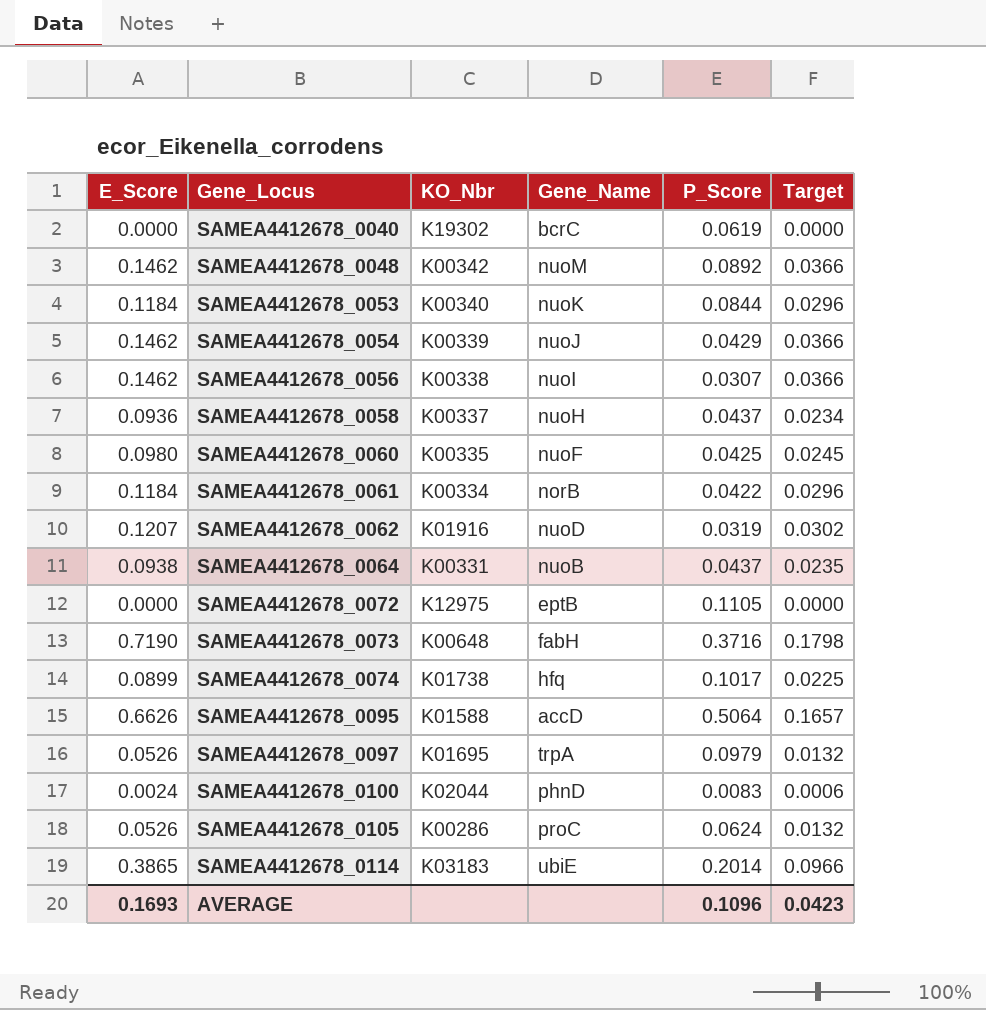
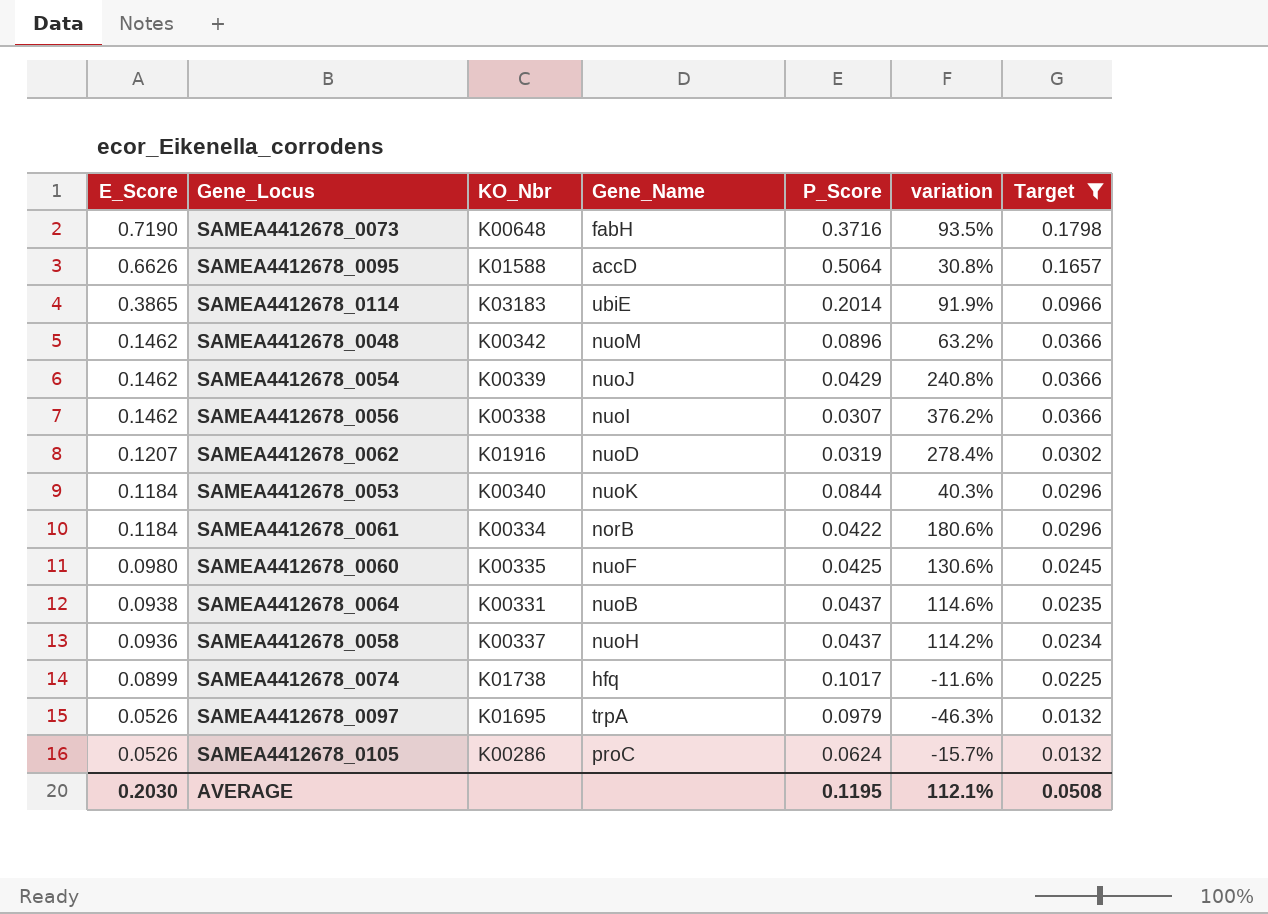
filter: none -> Target >= 0.0132
row order: Gene_Locus ascending -> E_Score descending
column variation | formula: none -> ([E_Score] - [P_Score]) / [P_Score]
SAMEA4412678_0048 | P_Score: 0.0892 -> 0.0896
AVERAGE | E_Score: 0.1693 -> 0.2030
AVERAGE | P_Score: 0.1096 -> 0.1195
AVERAGE | Target: 0.0423 -> 0.0508

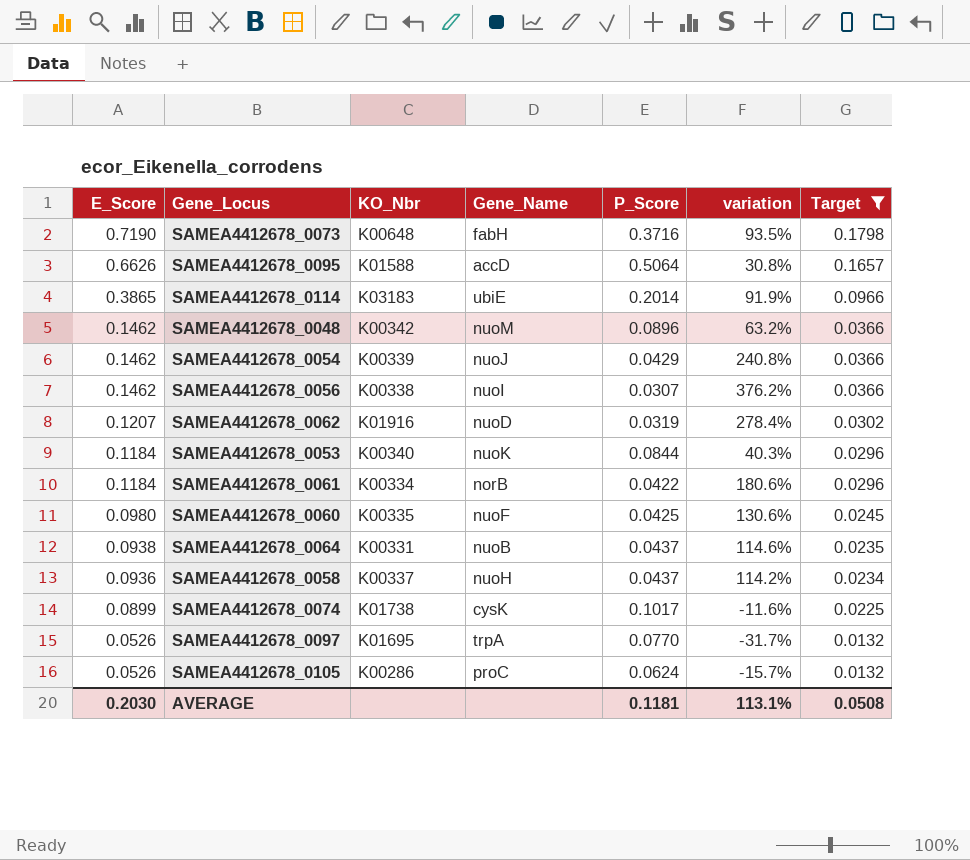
SAMEA4412678_0074 | Gene_Name: hfq -> cysK
SAMEA4412678_0097 | P_Score: 0.0979 -> 0.0770
SAMEA4412678_0097 | variation: -46.3% -> -31.7%
AVERAGE | P_Score: 0.1195 -> 0.1181
AVERAGE | variation: 112.1% -> 113.1%

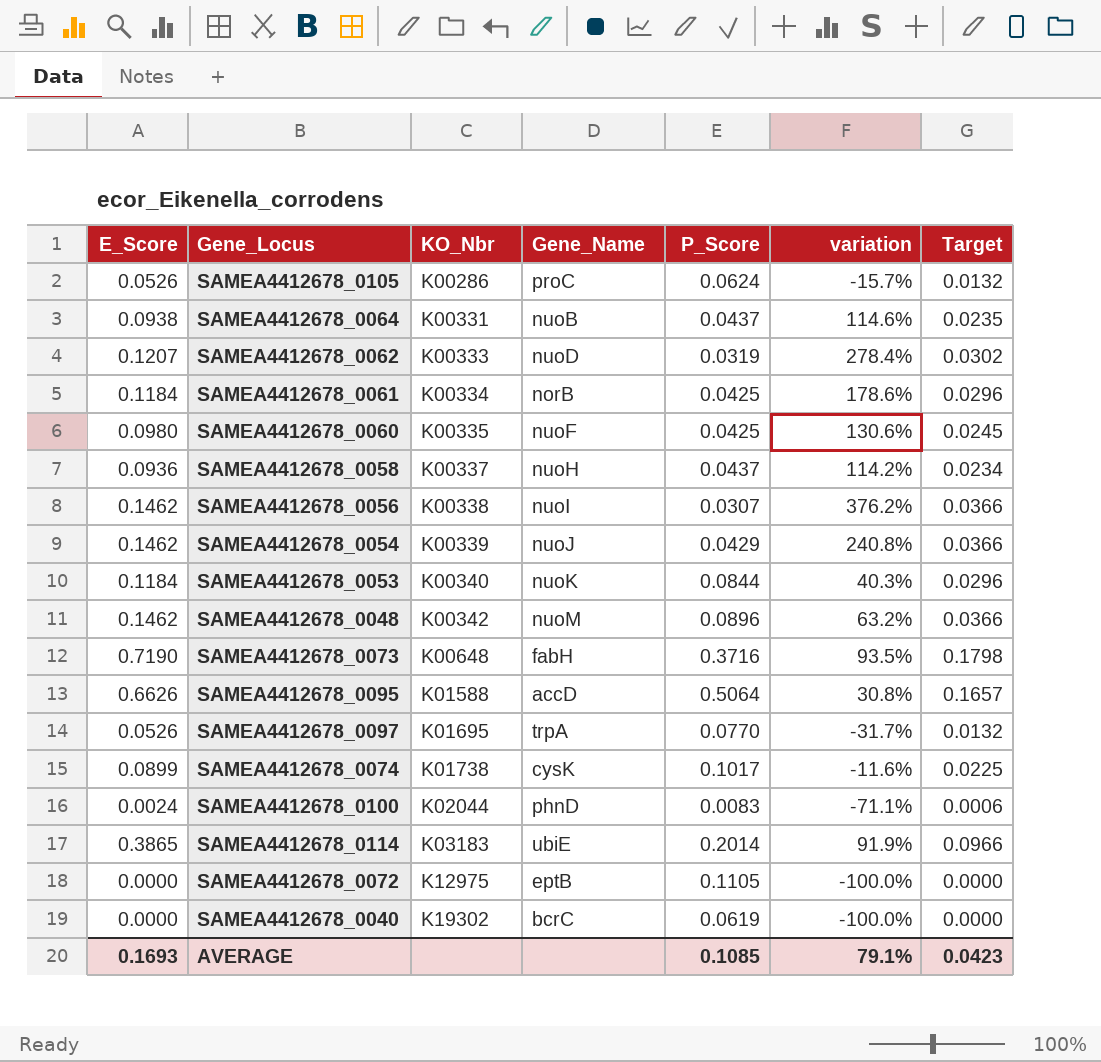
filter: Target >= 0.0132 -> none
row order: E_Score descending -> KO_Nbr ascending
SAMEA4412678_0062 | KO_Nbr: K01916 -> K00333
SAMEA4412678_0061 | P_Score: 0.0422 -> 0.0425
SAMEA4412678_0061 | variation: 180.6% -> 178.6%
AVERAGE | E_Score: 0.2030 -> 0.1693
AVERAGE | P_Score: 0.1181 -> 0.1085
AVERAGE | variation: 113.1% -> 79.1%
AVERAGE | Target: 0.0508 -> 0.0423

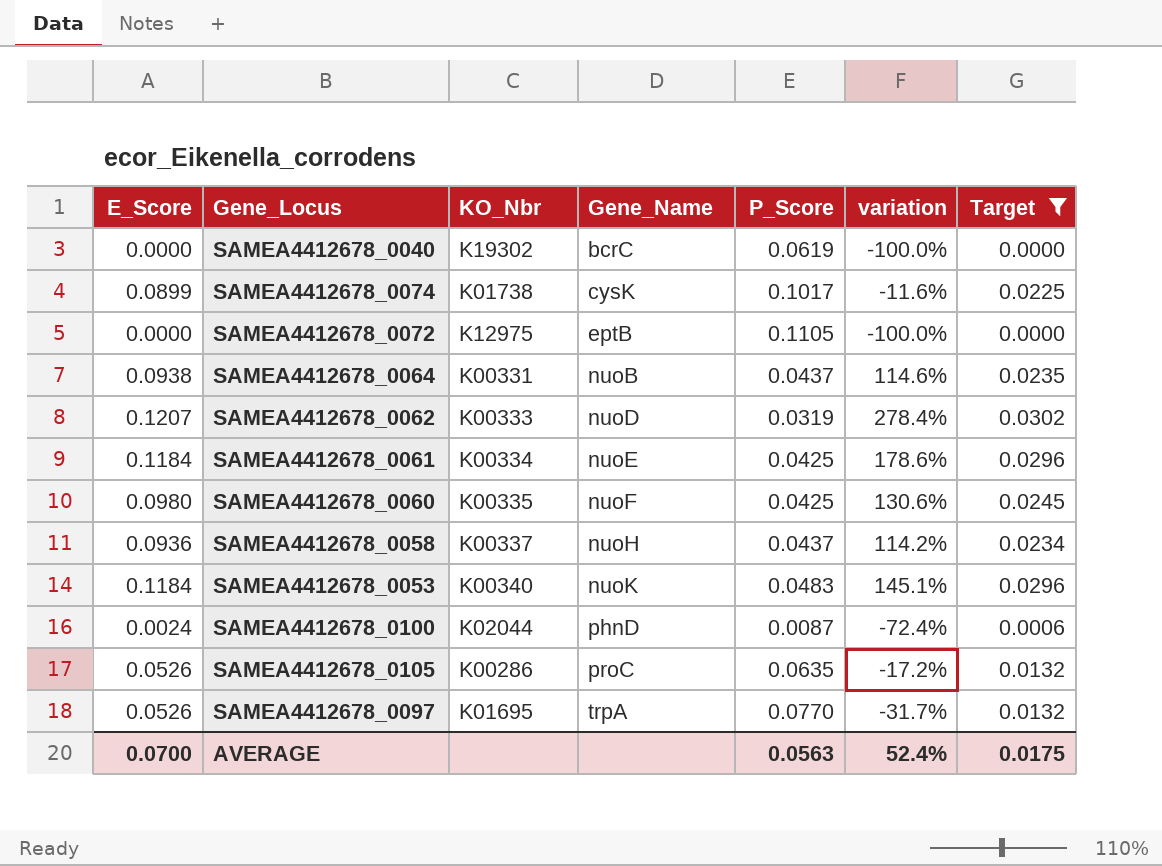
filter: none -> Target <= 0.0302
row order: KO_Nbr ascending -> Gene_Name ascending
SAMEA4412678_0061 | Gene_Name: norB -> nuoE
SAMEA4412678_0053 | P_Score: 0.0844 -> 0.0483
SAMEA4412678_0053 | variation: 40.3% -> 145.1%
SAMEA4412678_0100 | P_Score: 0.0083 -> 0.0087
SAMEA4412678_0100 | variation: -71.1% -> -72.4%
SAMEA4412678_0105 | P_Score: 0.0624 -> 0.0635
SAMEA4412678_0105 | variation: -15.7% -> -17.2%
AVERAGE | E_Score: 0.1693 -> 0.0700
AVERAGE | P_Score: 0.1085 -> 0.0563
AVERAGE | variation: 79.1% -> 52.4%
AVERAGE | Target: 0.0423 -> 0.0175

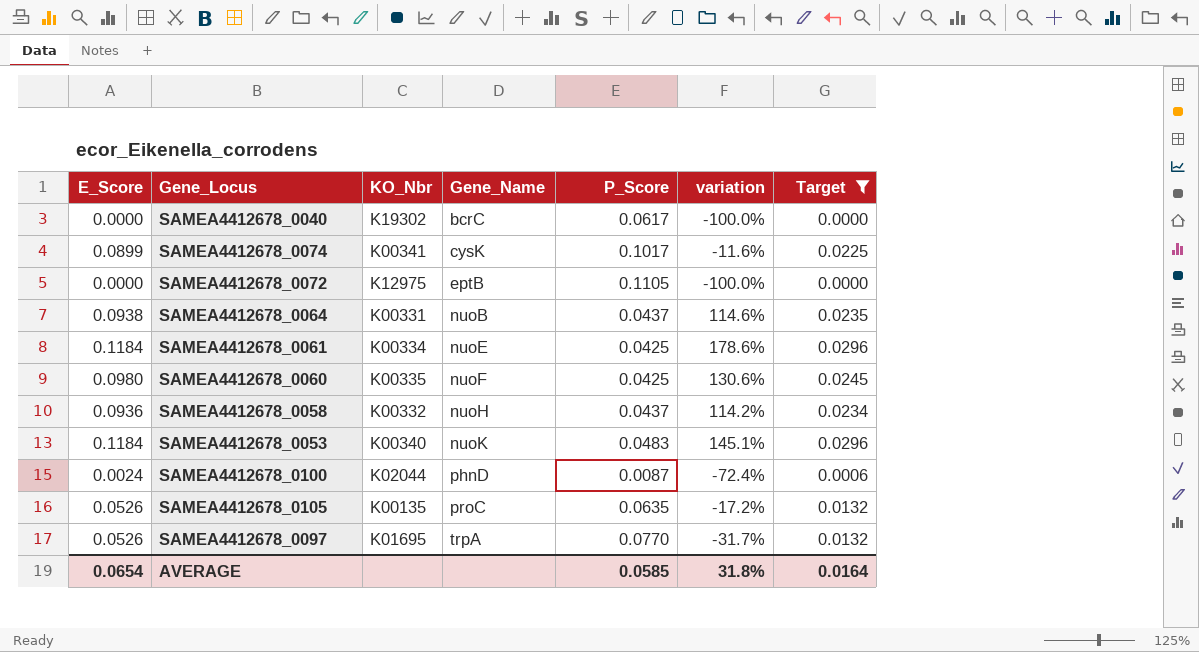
row SAMEA4412678_0062: 0.1207 | K00333 | nuoD | 0.0319 | 278.4% | 0.0302 -> none
SAMEA4412678_0040 | P_Score: 0.0619 -> 0.0617
SAMEA4412678_0074 | KO_Nbr: K01738 -> K00341
SAMEA4412678_0058 | KO_Nbr: K00337 -> K00332
SAMEA4412678_0105 | KO_Nbr: K00286 -> K00135
AVERAGE | E_Score: 0.0700 -> 0.0654
AVERAGE | P_Score: 0.0563 -> 0.0585
AVERAGE | variation: 52.4% -> 31.8%
AVERAGE | Target: 0.0175 -> 0.0164

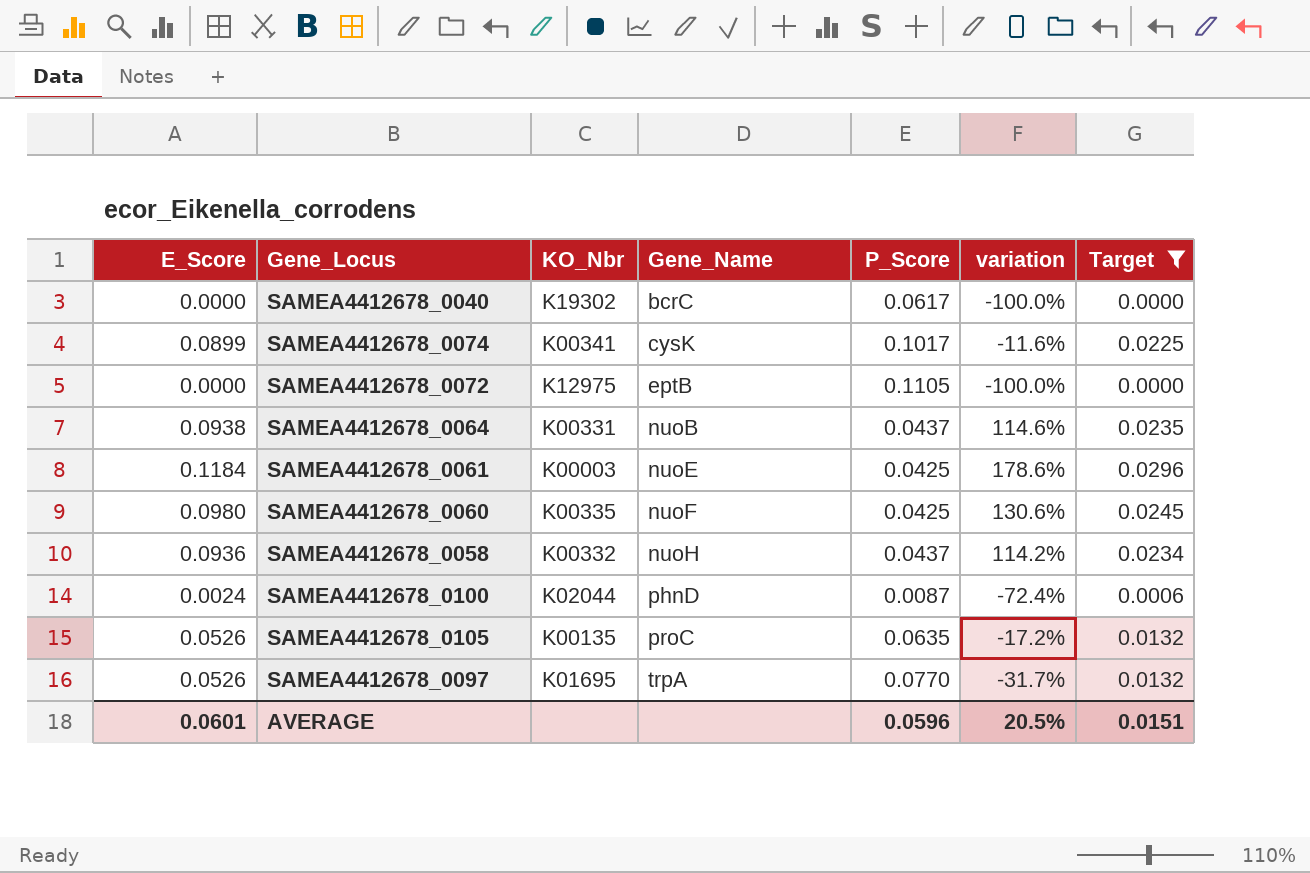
row SAMEA4412678_0053: 0.1184 | K00340 | nuoK | 0.0483 | 145.1% | 0.0296 -> none
SAMEA4412678_0061 | KO_Nbr: K00334 -> K00003
AVERAGE | E_Score: 0.0654 -> 0.0601
AVERAGE | P_Score: 0.0585 -> 0.0596
AVERAGE | variation: 31.8% -> 20.5%
AVERAGE | Target: 0.0164 -> 0.0151

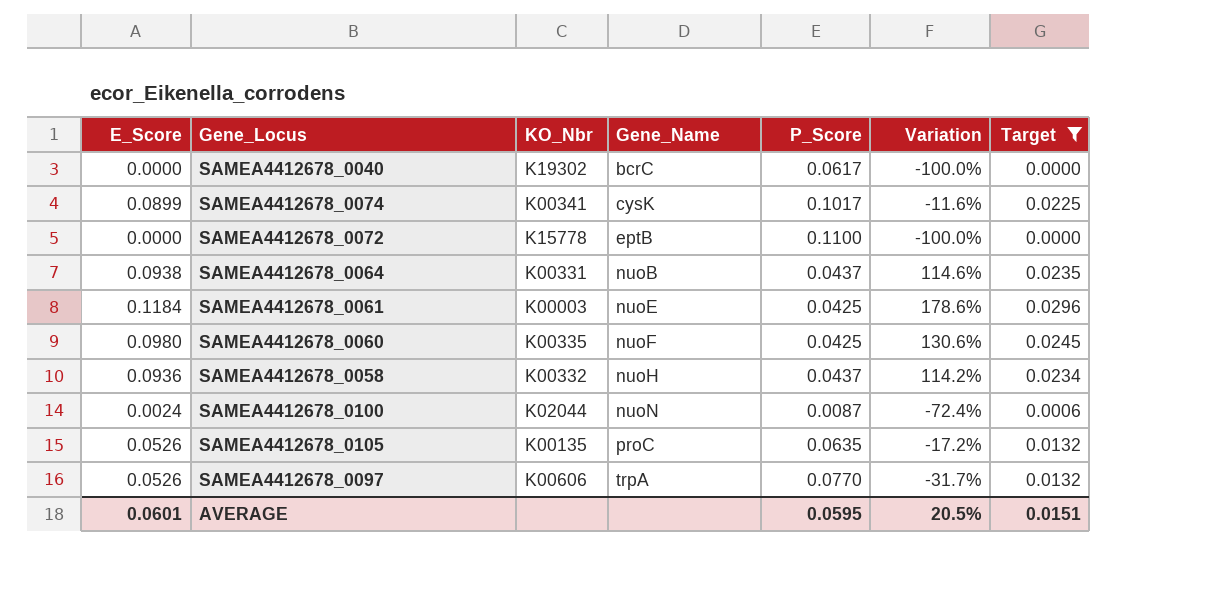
column name: variation -> Variation
SAMEA4412678_0072 | KO_Nbr: K12975 -> K15778
SAMEA4412678_0072 | P_Score: 0.1105 -> 0.1100
SAMEA4412678_0100 | Gene_Name: phnD -> nuoN
SAMEA4412678_0097 | KO_Nbr: K01695 -> K00606
AVERAGE | P_Score: 0.0596 -> 0.0595

